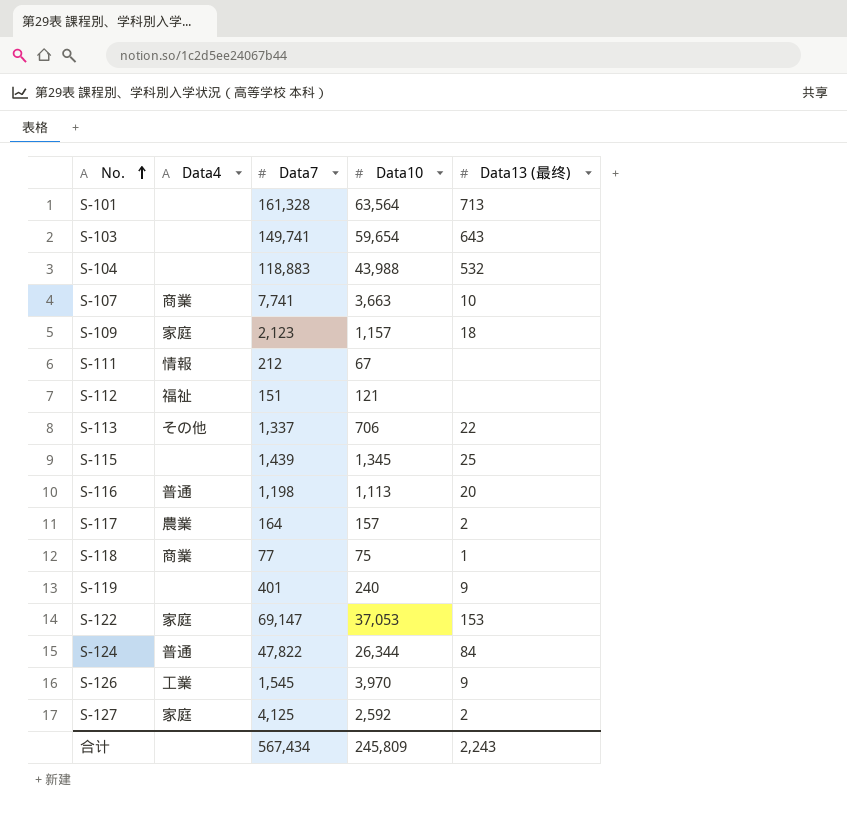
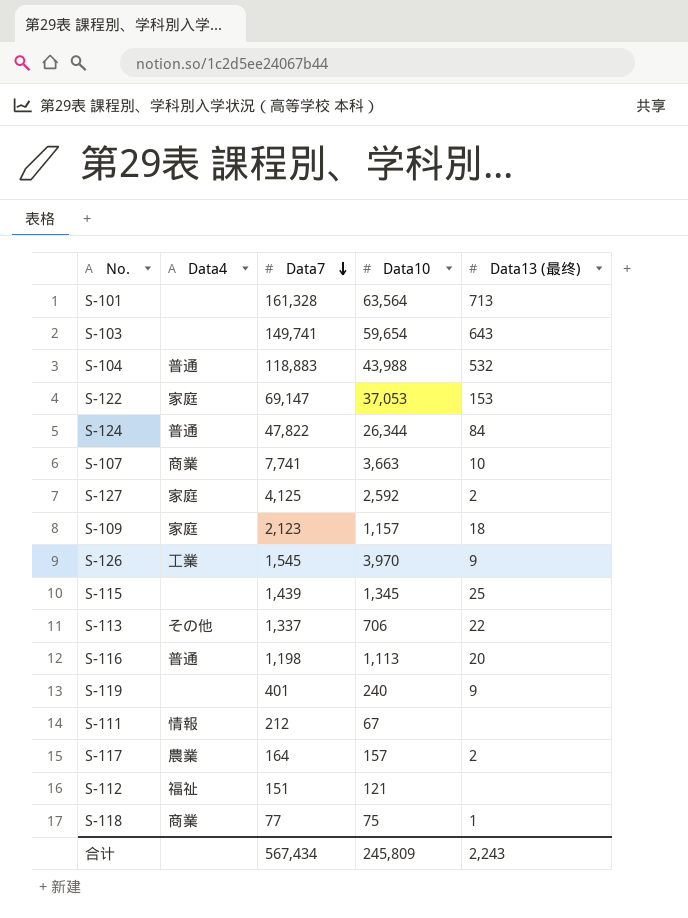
row order: No. ascending -> Data7 descending
S-104 | Data4: none -> 普通

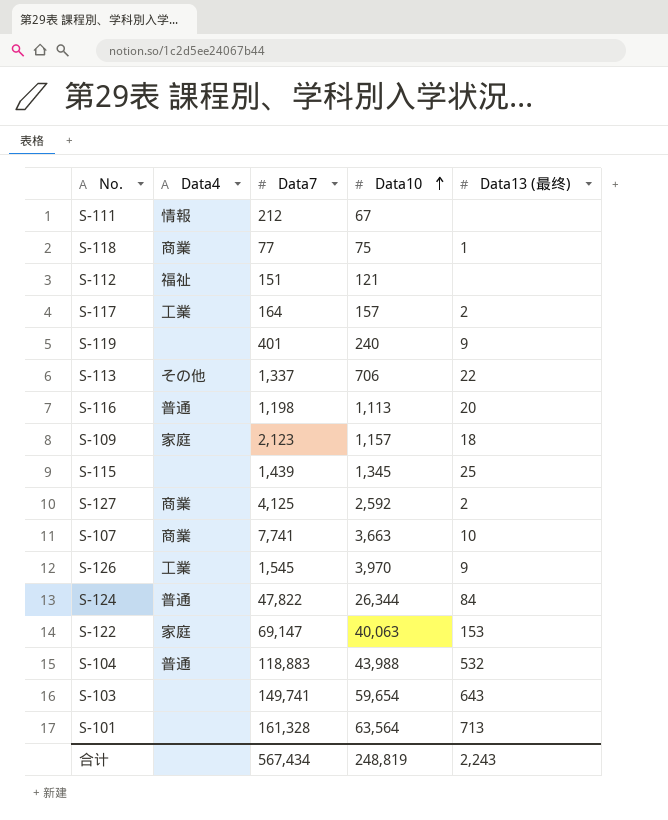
row order: Data7 descending -> Data10 ascending
S-117 | Data4: 農業 -> 工業
S-127 | Data4: 家庭 -> 商業
S-122 | Data10: 37,053 -> 40,063
合计 | Data10: 245,809 -> 248,819

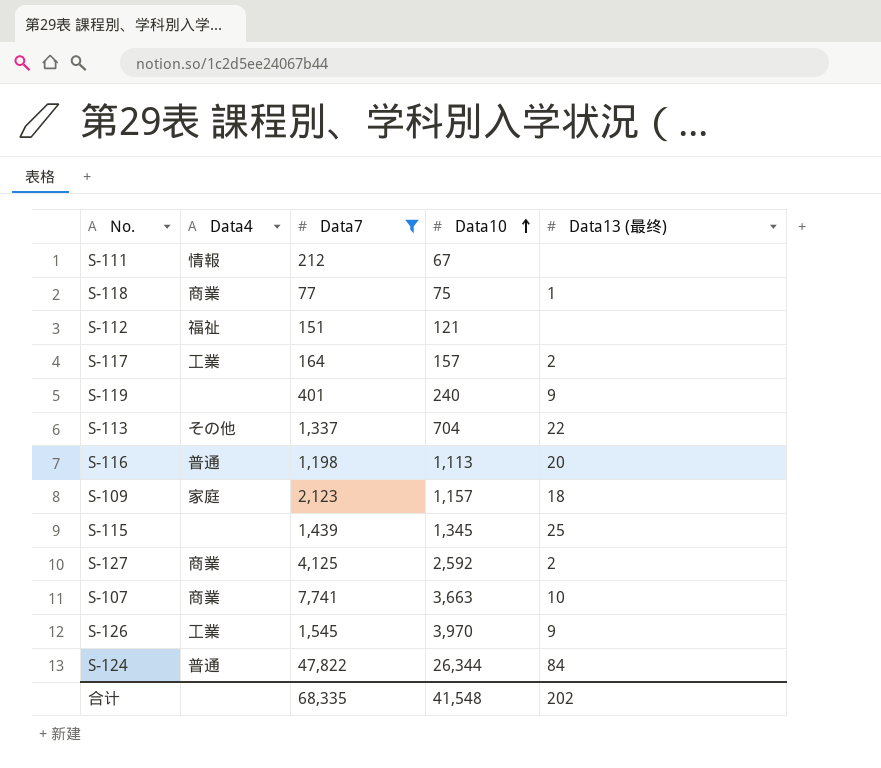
filter: none -> Data7 <= 47,822
S-113 | Data10: 706 -> 704
合计 | Data7: 567,434 -> 68,335
合计 | Data10: 248,819 -> 41,548
合计 | Data13 (最终): 2,243 -> 202

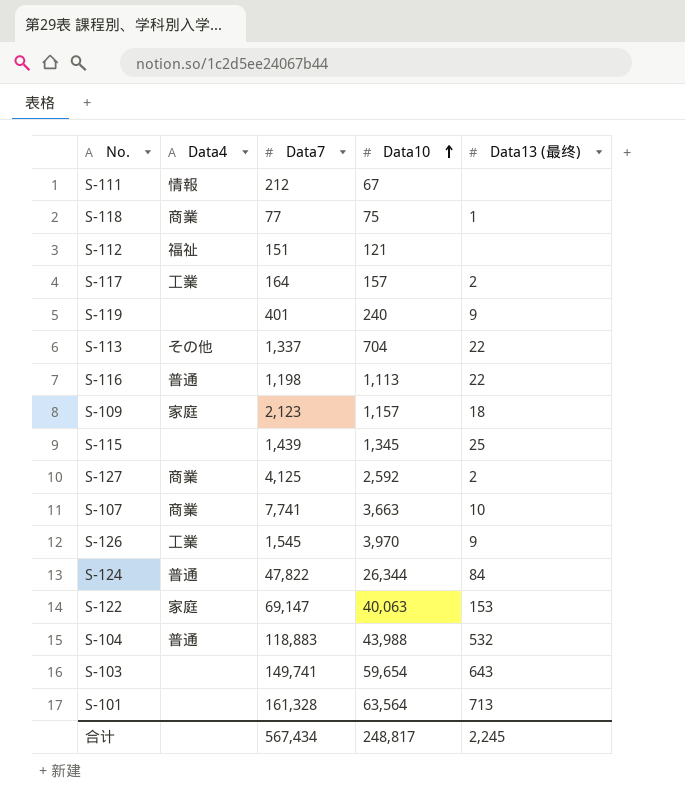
filter: Data7 <= 47,822 -> none
S-116 | Data13 (最终): 20 -> 22
合计 | Data7: 68,335 -> 567,434
合计 | Data10: 41,548 -> 248,817
合计 | Data13 (最终): 202 -> 2,245

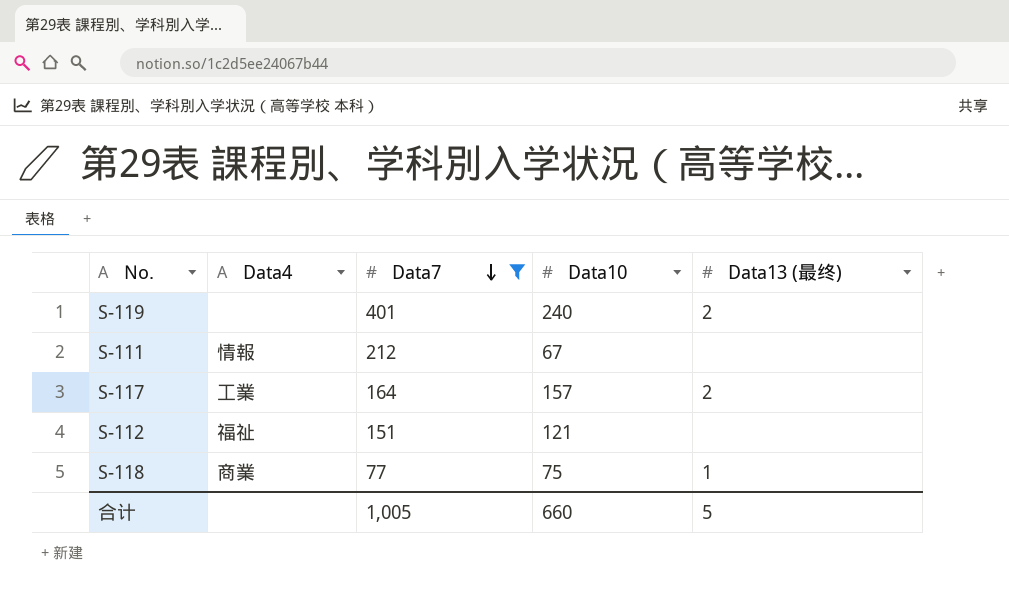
filter: none -> Data7 <= 401
row order: Data10 ascending -> Data7 descending
S-119 | Data13 (最终): 9 -> 2
合计 | Data7: 567,434 -> 1,005
合计 | Data10: 248,817 -> 660
合计 | Data13 (最终): 2,245 -> 5

